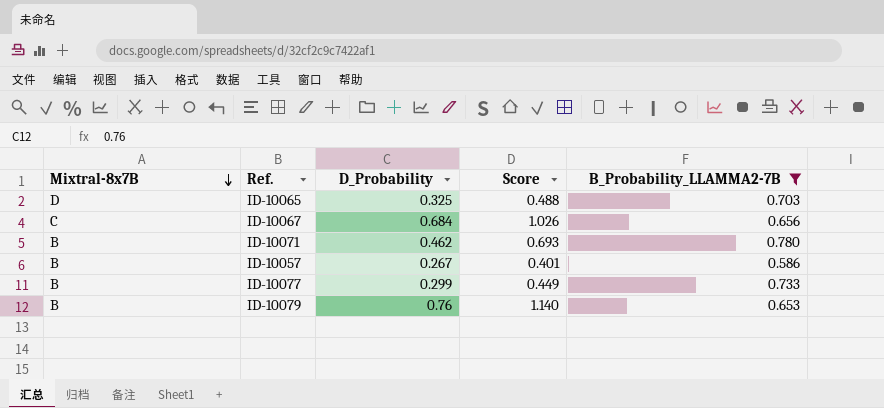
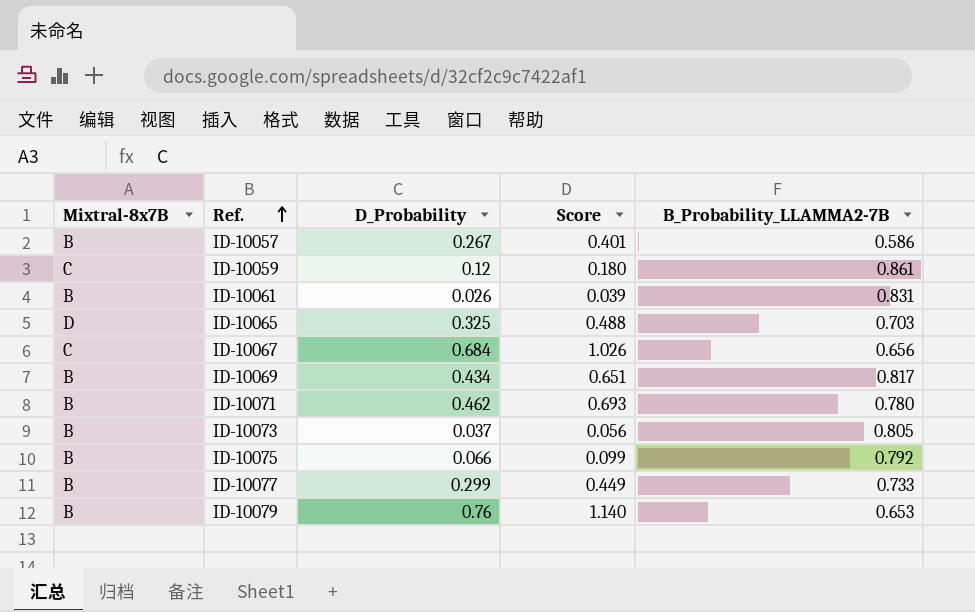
filter: B_Probability_LLAMMA2-7B <= 0.780 -> none
row order: Mixtral-8x7B descending -> Ref. ascending

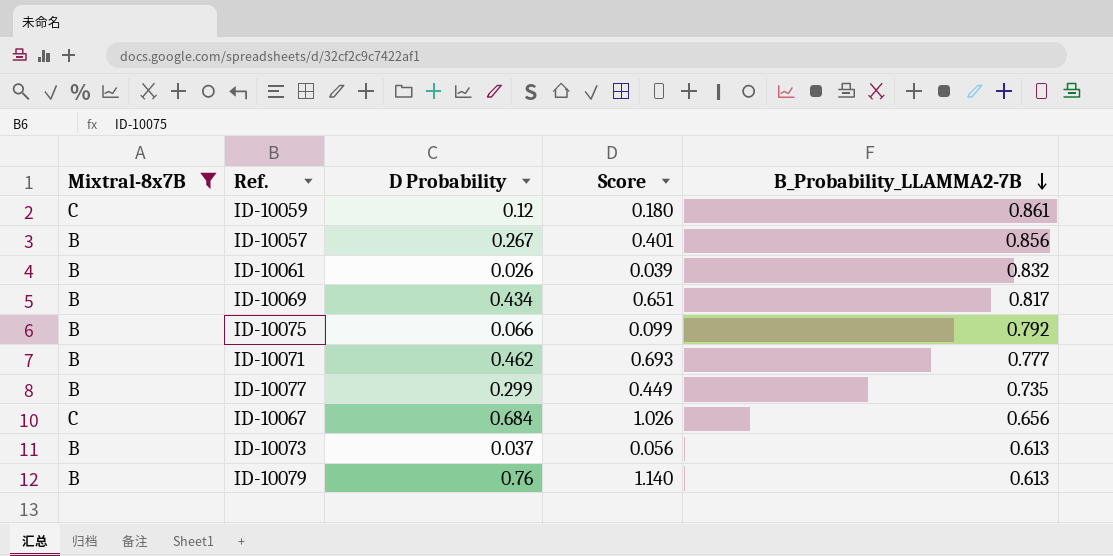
filter: none -> Mixtral-8x7B != D
row order: Ref. ascending -> B_Probability_LLAMMA2-7B descending
column name: D_Probability -> D Probability
ID-10057 | B_Probability_LLAMMA2-7B: 0.586 -> 0.856
ID-10061 | B_Probability_LLAMMA2-7B: 0.831 -> 0.832
ID-10071 | B_Probability_LLAMMA2-7B: 0.780 -> 0.777
ID-10077 | B_Probability_LLAMMA2-7B: 0.733 -> 0.735
ID-10073 | B_Probability_LLAMMA2-7B: 0.805 -> 0.613
ID-10079 | B_Probability_LLAMMA2-7B: 0.653 -> 0.613

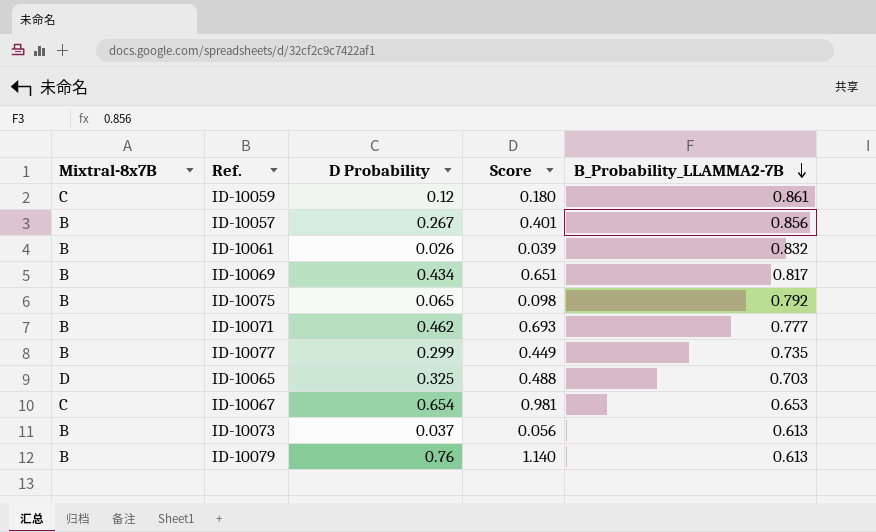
filter: Mixtral-8x7B != D -> none
ID-10075 | D Probability: 0.066 -> 0.065
ID-10075 | Score: 0.099 -> 0.098
ID-10067 | D Probability: 0.684 -> 0.654
ID-10067 | Score: 1.026 -> 0.981
ID-10067 | B_Probability_LLAMMA2-7B: 0.656 -> 0.653

